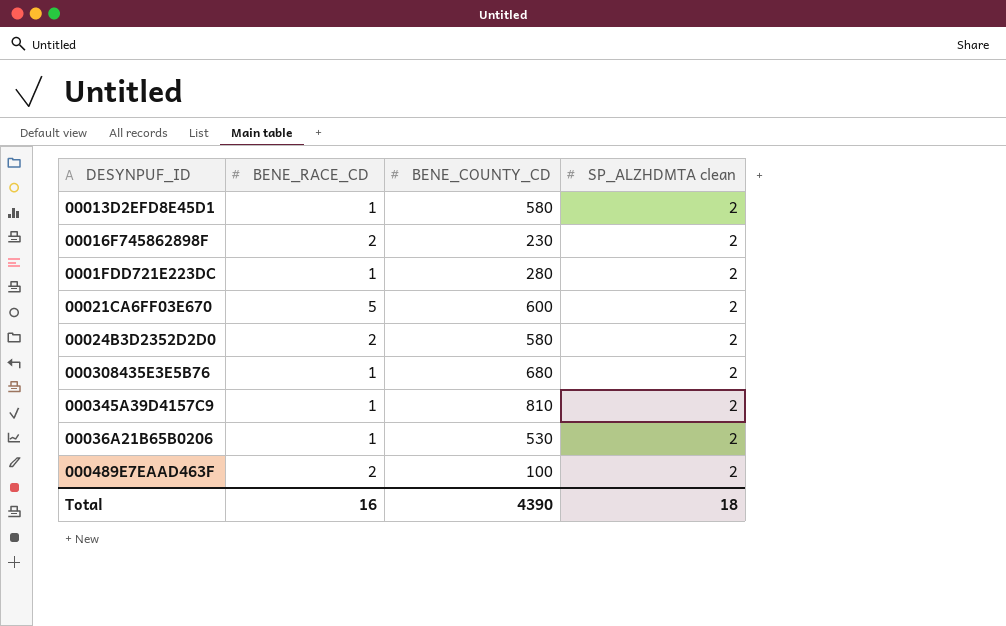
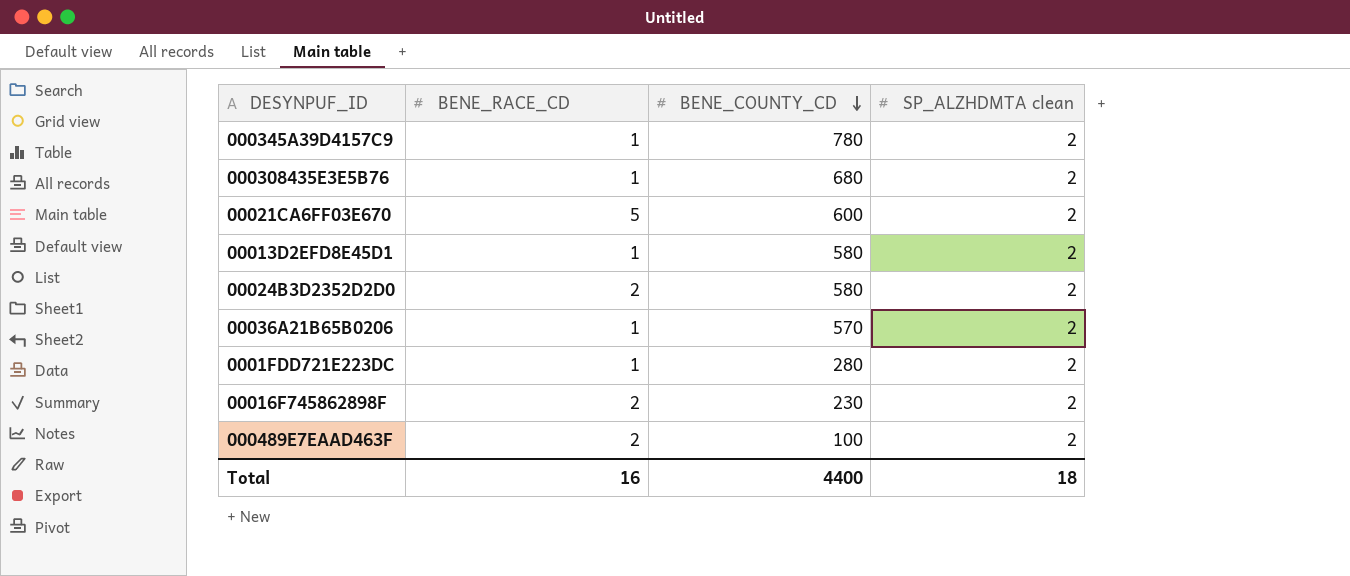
row order: none -> BENE_COUNTY_CD descending
000345A39D4157C9 | BENE_COUNTY_CD: 810 -> 780
00036A21B65B0206 | BENE_COUNTY_CD: 530 -> 570
Total | BENE_COUNTY_CD: 4390 -> 4400

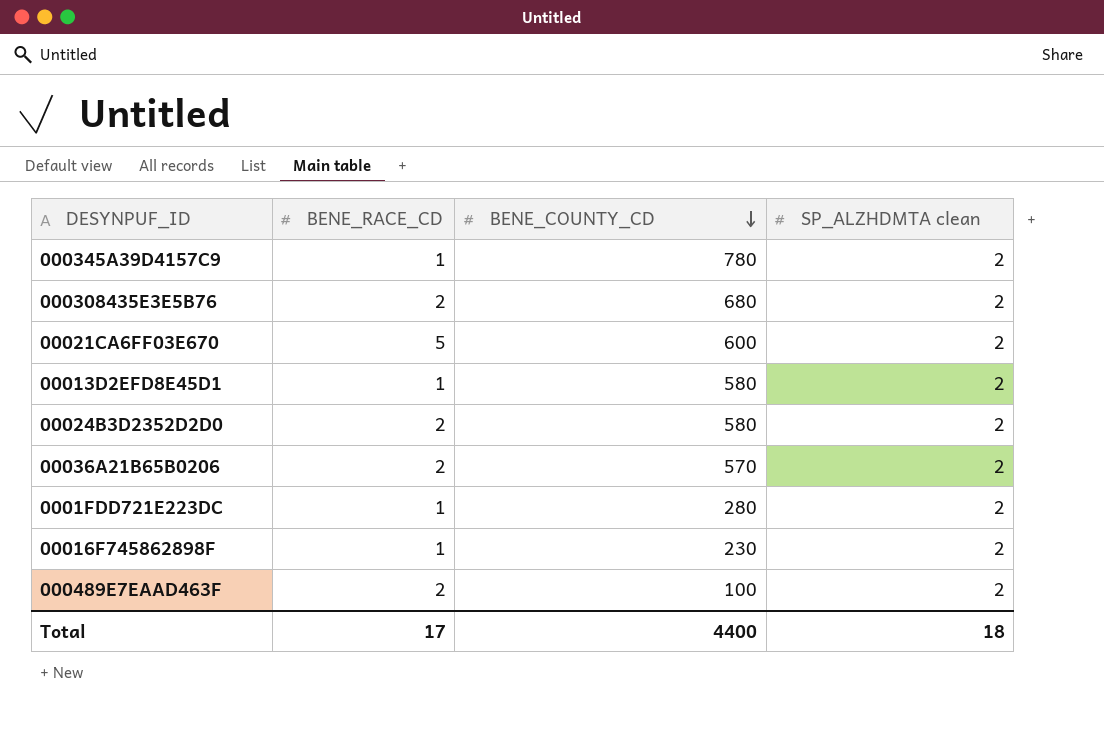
000308435E3E5B76 | BENE_RACE_CD: 1 -> 2
00036A21B65B0206 | BENE_RACE_CD: 1 -> 2
00016F745862898F | BENE_RACE_CD: 2 -> 1
Total | BENE_RACE_CD: 16 -> 17

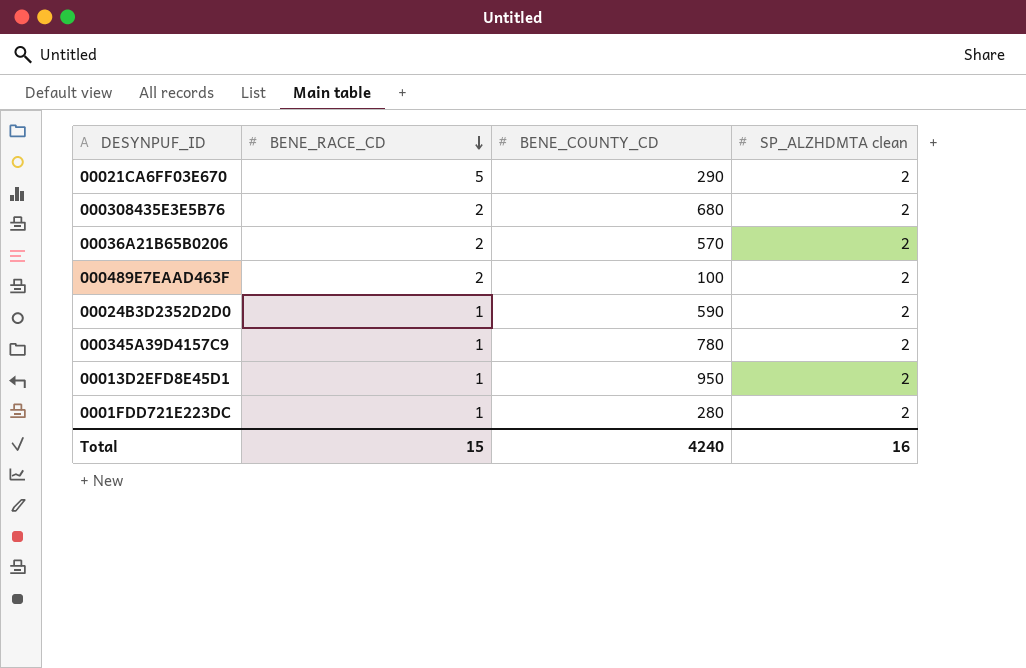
row order: BENE_COUNTY_CD descending -> BENE_RACE_CD descending
row 00016F745862898F: 1 | 230 | 2 -> none
00021CA6FF03E670 | BENE_COUNTY_CD: 600 -> 290
00024B3D2352D2D0 | BENE_RACE_CD: 2 -> 1
00024B3D2352D2D0 | BENE_COUNTY_CD: 580 -> 590
00013D2EFD8E45D1 | BENE_COUNTY_CD: 580 -> 950
Total | BENE_RACE_CD: 17 -> 15
Total | BENE_COUNTY_CD: 4400 -> 4240
Total | SP_ALZHDMTA clean: 18 -> 16

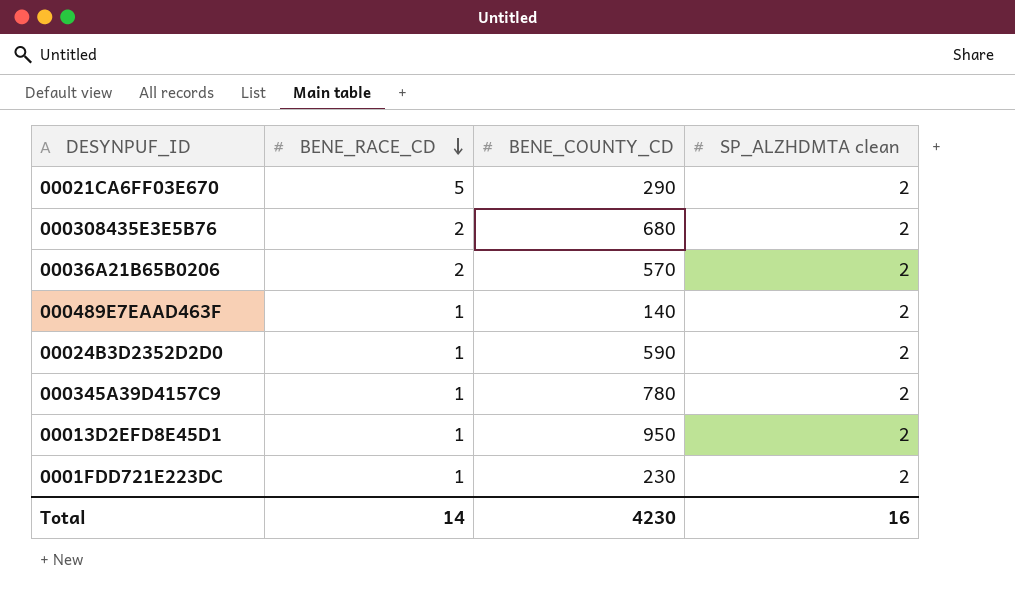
000489E7EAAD463F | BENE_RACE_CD: 2 -> 1
000489E7EAAD463F | BENE_COUNTY_CD: 100 -> 140
0001FDD721E223DC | BENE_COUNTY_CD: 280 -> 230
Total | BENE_RACE_CD: 15 -> 14
Total | BENE_COUNTY_CD: 4240 -> 4230

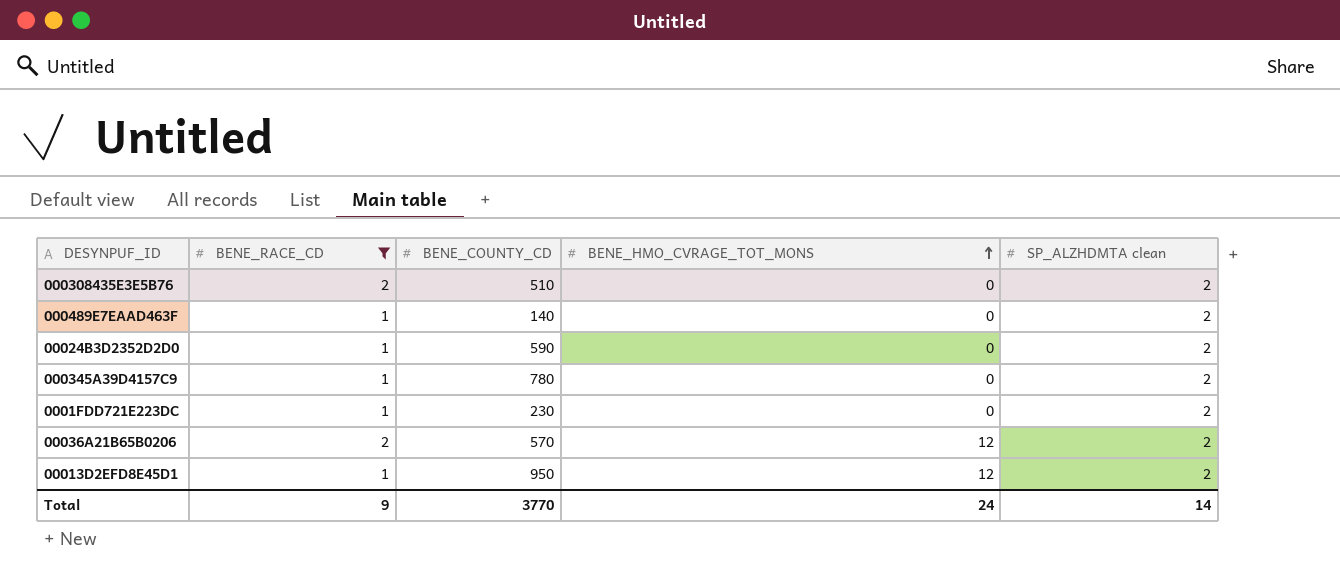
filter: none -> BENE_RACE_CD != 5
row order: BENE_RACE_CD descending -> BENE_HMO_CVRAGE_TOT_MONS ascending
column BENE_HMO_CVRAGE_TOT_MONS | position: none -> 4
000308435E3E5B76 | BENE_COUNTY_CD: 680 -> 510
Total | BENE_RACE_CD: 14 -> 9
Total | BENE_COUNTY_CD: 4230 -> 3770
Total | SP_ALZHDMTA clean: 16 -> 14

